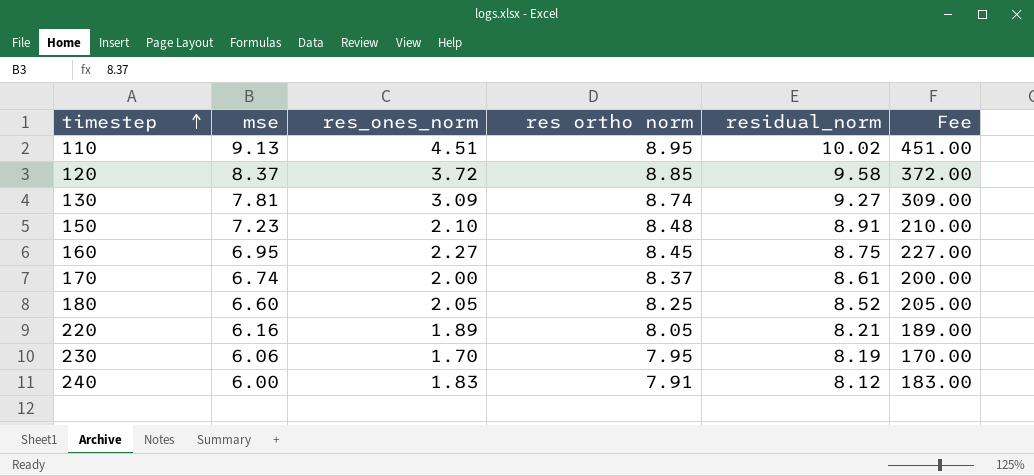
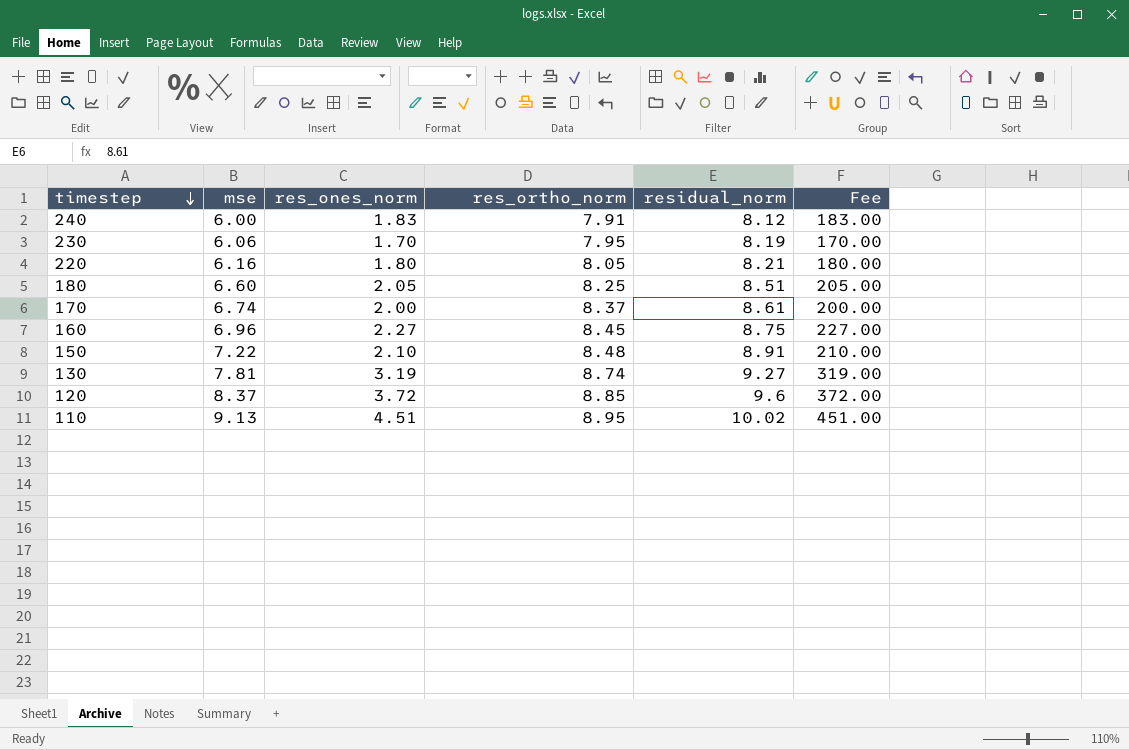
row order: timestep ascending -> timestep descending
column name: res ortho norm -> res_ortho_norm
220 | res_ones_norm: 1.89 -> 1.80
220 | Fee: 189.00 -> 180.00
180 | residual_norm: 8.52 -> 8.51
160 | mse: 6.95 -> 6.96
150 | mse: 7.23 -> 7.22
130 | res_ones_norm: 3.09 -> 3.19
130 | Fee: 309.00 -> 319.00
120 | residual_norm: 9.58 -> 9.6

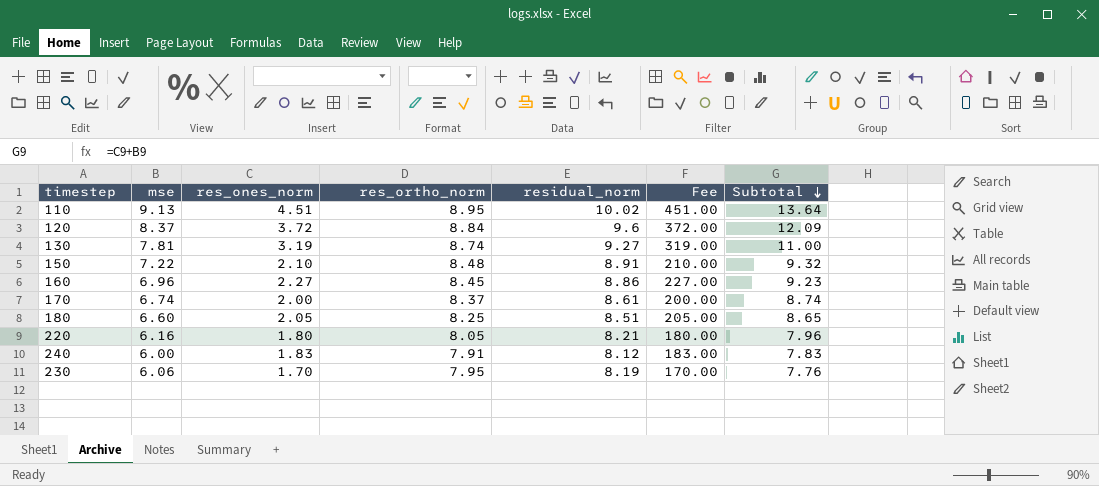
row order: timestep descending -> Subtotal descending
column Subtotal | formula: none -> [mse] + [res_ones_norm]
120 | res_ortho_norm: 8.85 -> 8.84
160 | residual_norm: 8.75 -> 8.86

